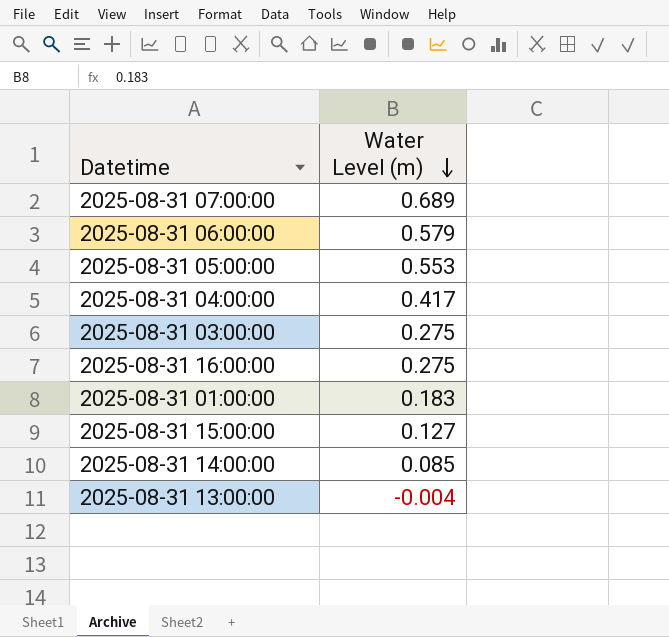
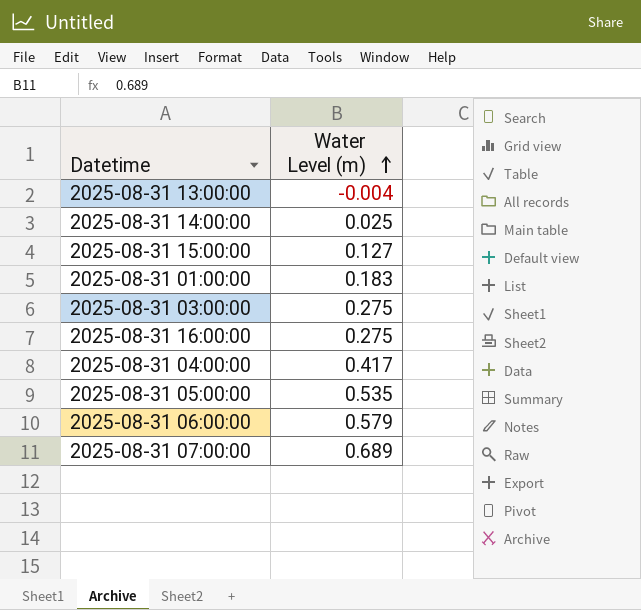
row order: Water Level (m) descending -> Water Level (m) ascending
2025-08-31 14:00:00 | Water Level (m): 0.085 -> 0.025
2025-08-31 05:00:00 | Water Level (m): 0.553 -> 0.535

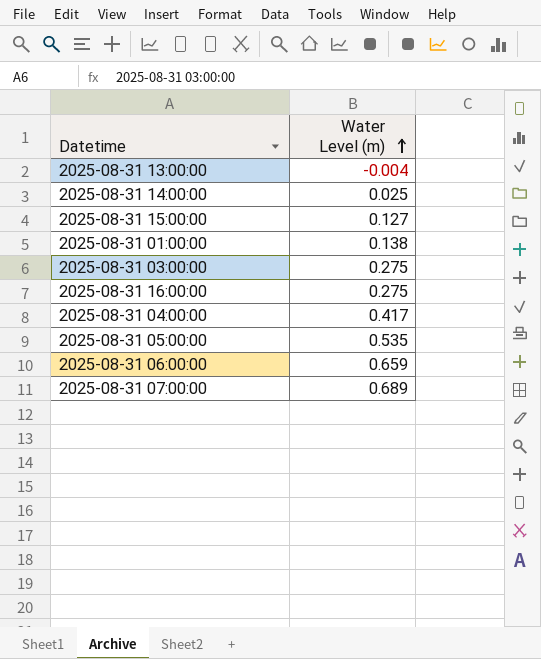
2025-08-31 01:00:00 | Water Level (m): 0.183 -> 0.138
2025-08-31 06:00:00 | Water Level (m): 0.579 -> 0.659

